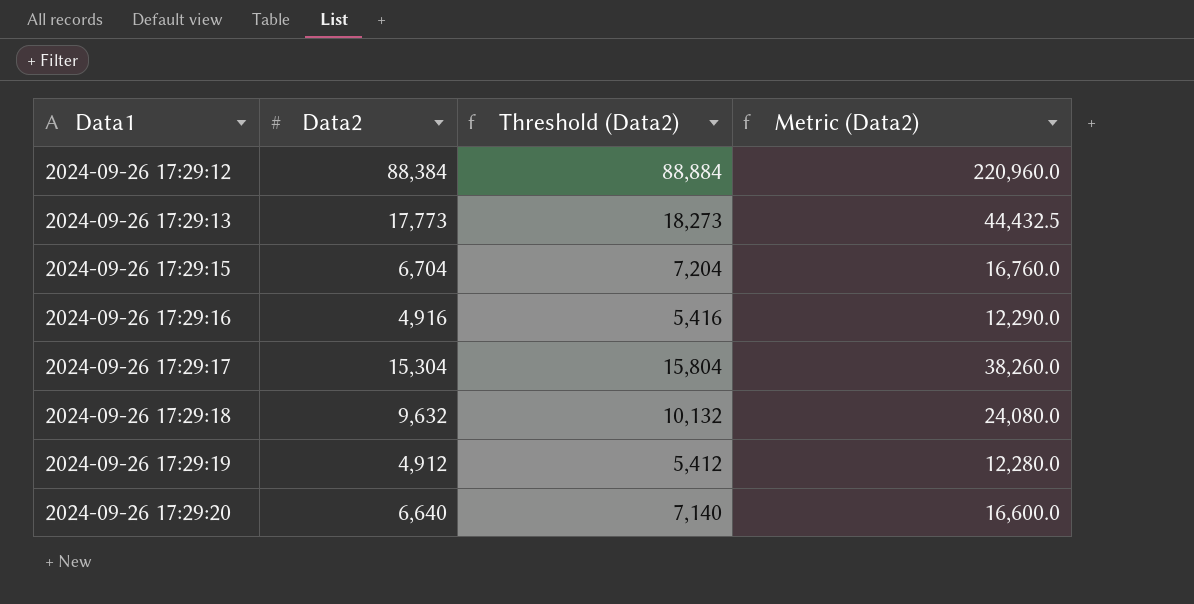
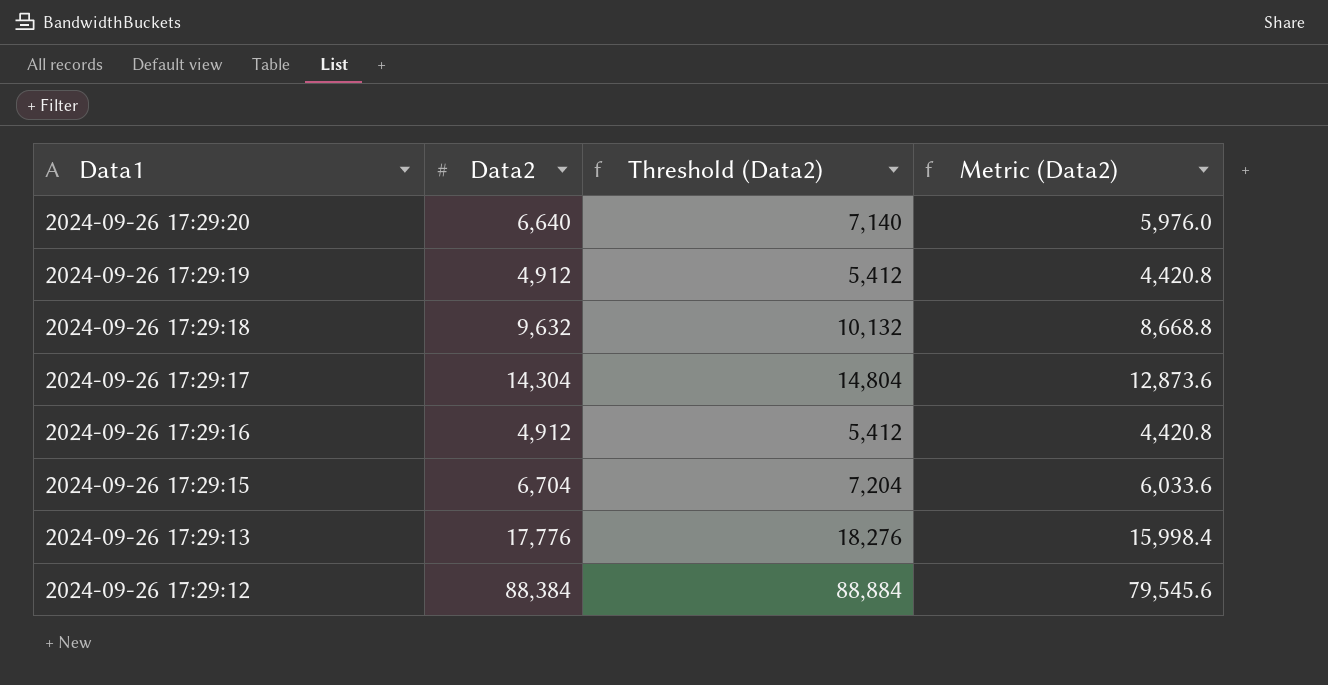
row order: Data1 ascending -> Data1 descending
column Metric (Data2) | formula: [Data2] * 2.5 -> [Data2] * 0.9
2024-09-26 17:29:17 | Data2: 15,304 -> 14,304
2024-09-26 17:29:17 | Threshold (Data2): 15,804 -> 14,804
2024-09-26 17:29:16 | Data2: 4,916 -> 4,912
2024-09-26 17:29:16 | Threshold (Data2): 5,416 -> 5,412
2024-09-26 17:29:13 | Data2: 17,773 -> 17,776
2024-09-26 17:29:13 | Threshold (Data2): 18,273 -> 18,276

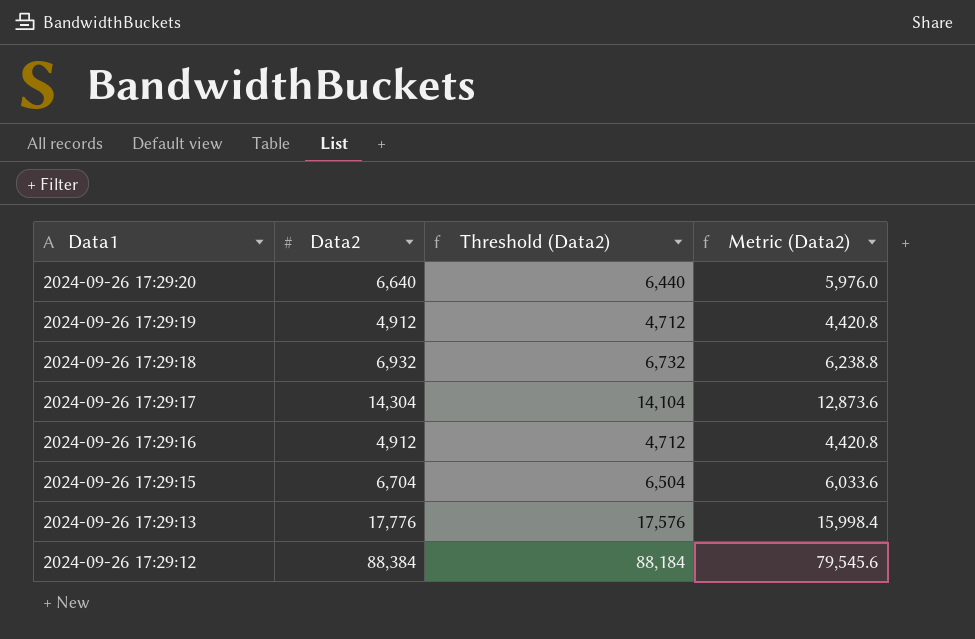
column Threshold (Data2) | formula: [Data2] + 500 -> [Data2] - 200
2024-09-26 17:29:18 | Data2: 9,632 -> 6,932
2024-09-26 17:29:18 | Metric (Data2): 8,668.8 -> 6,238.8

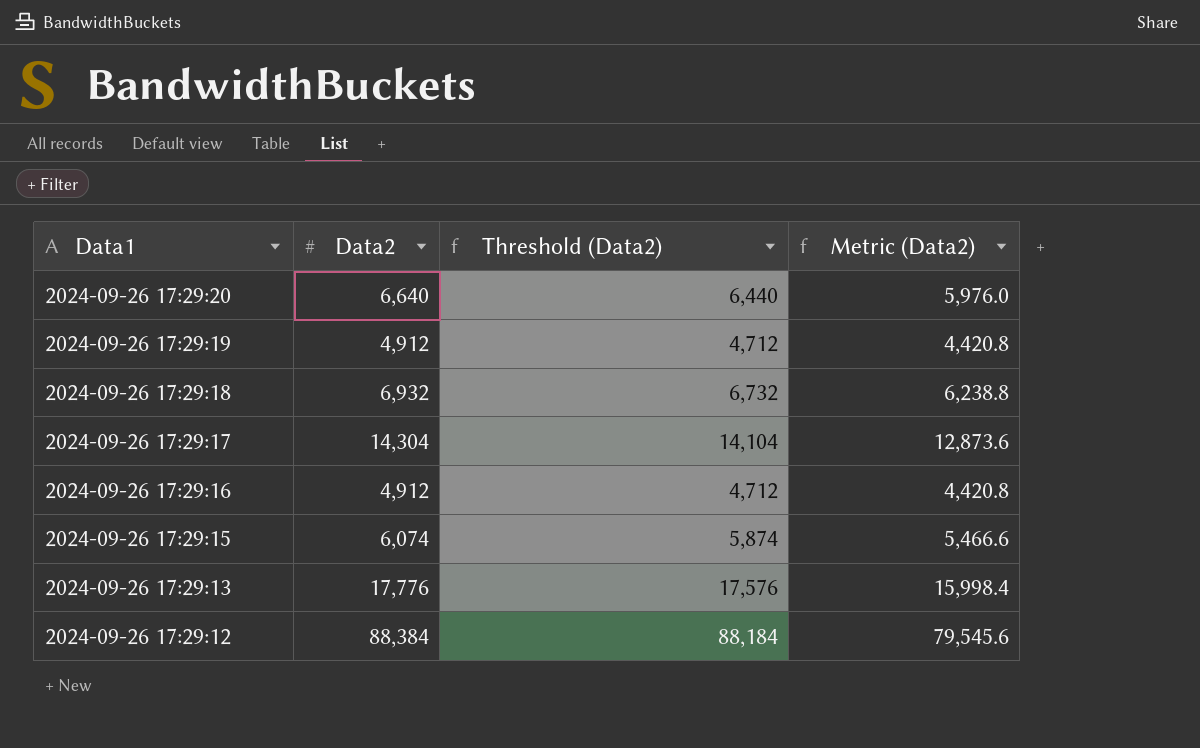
2024-09-26 17:29:15 | Data2: 6,704 -> 6,074
2024-09-26 17:29:15 | Threshold (Data2): 6,504 -> 5,874
2024-09-26 17:29:15 | Metric (Data2): 6,033.6 -> 5,466.6

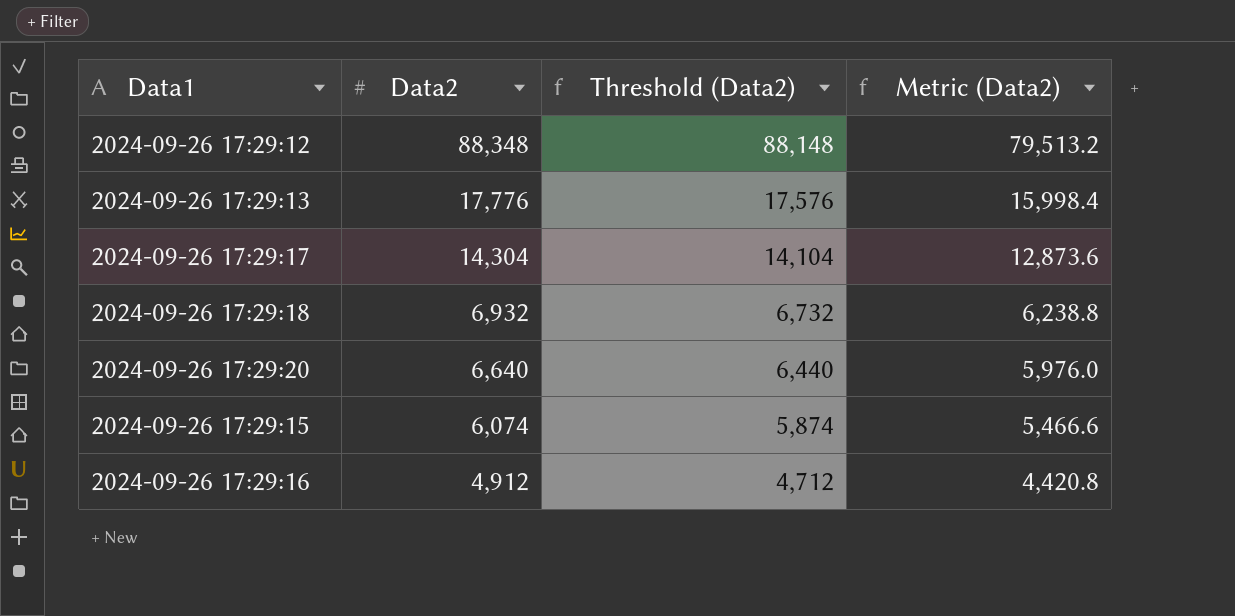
row order: Data1 descending -> Data2 descending
row 2024-09-26 17:29:19: 4,912 | 4,712 | 4,420.8 -> none
2024-09-26 17:29:12 | Data2: 88,384 -> 88,348
2024-09-26 17:29:12 | Threshold (Data2): 88,184 -> 88,148
2024-09-26 17:29:12 | Metric (Data2): 79,545.6 -> 79,513.2

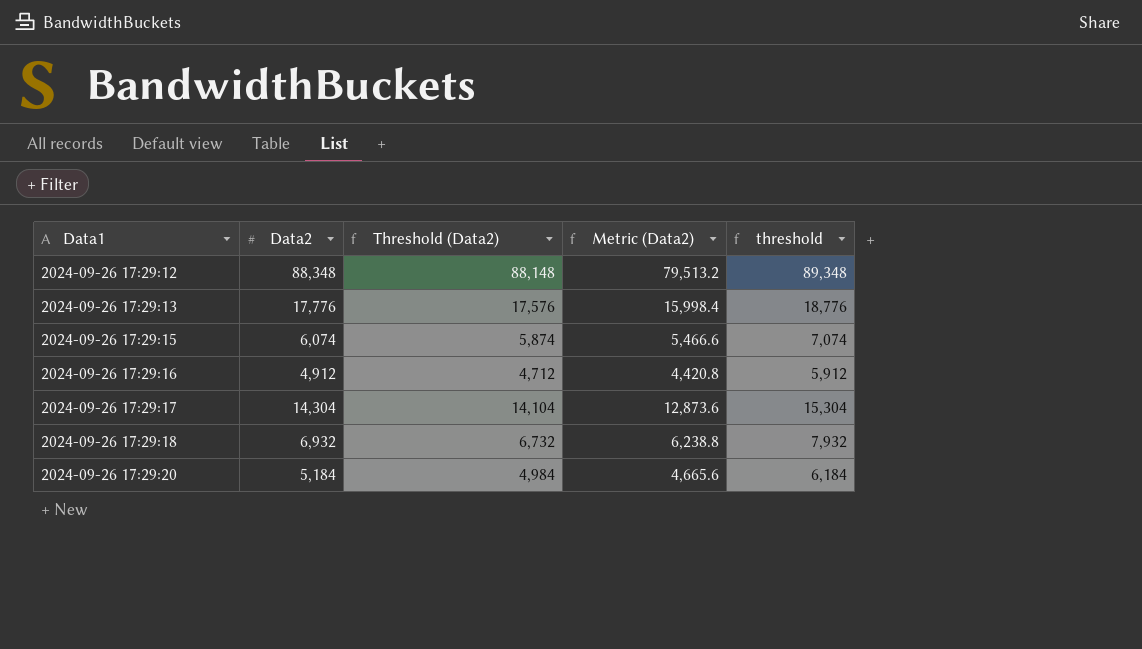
row order: Data2 descending -> Data1 ascending
column threshold | formula: none -> [Data2] + 1000
2024-09-26 17:29:20 | Data2: 6,640 -> 5,184
2024-09-26 17:29:20 | Threshold (Data2): 6,440 -> 4,984
2024-09-26 17:29:20 | Metric (Data2): 5,976.0 -> 4,665.6

